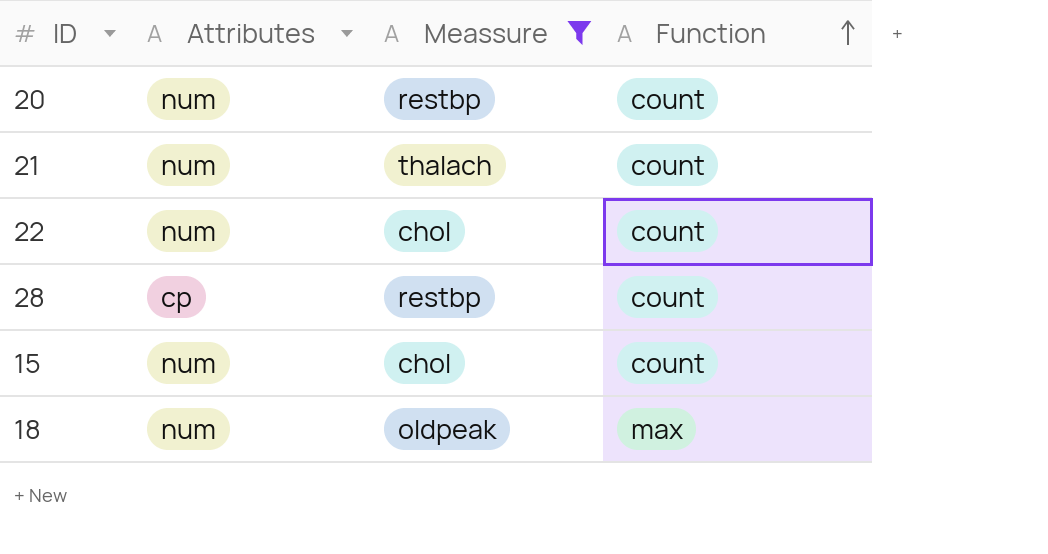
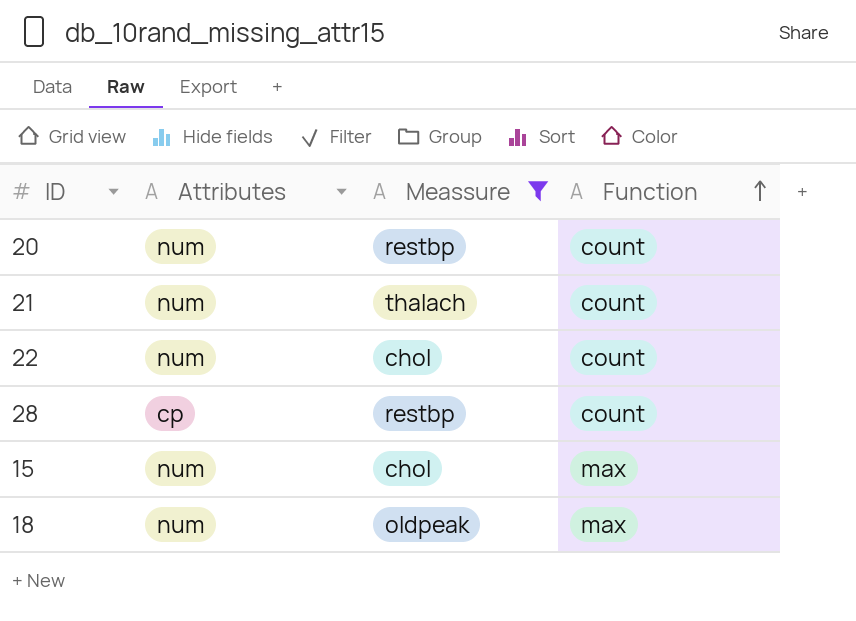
15 | Function: count -> max

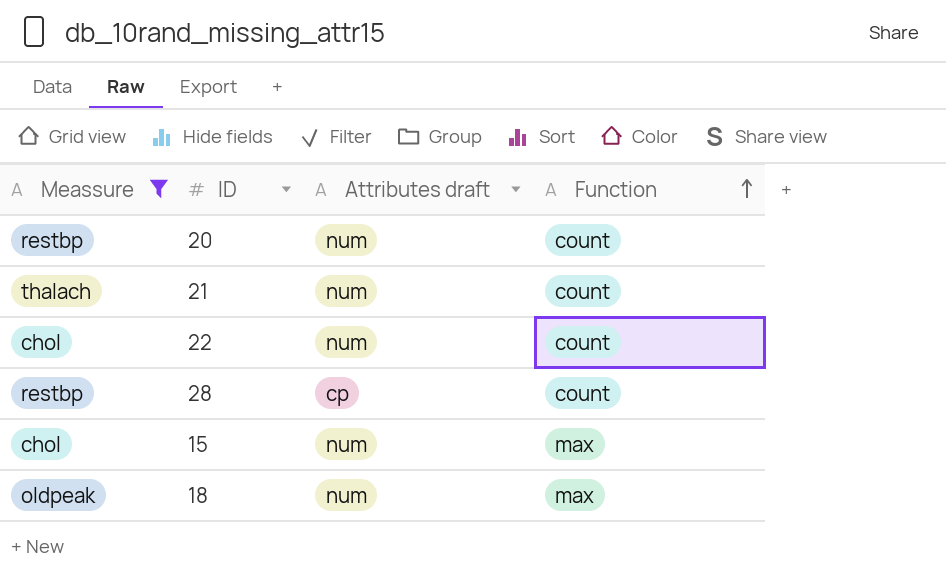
column Meassure | position: 3 -> 1
column name: Attributes -> Attributes draft

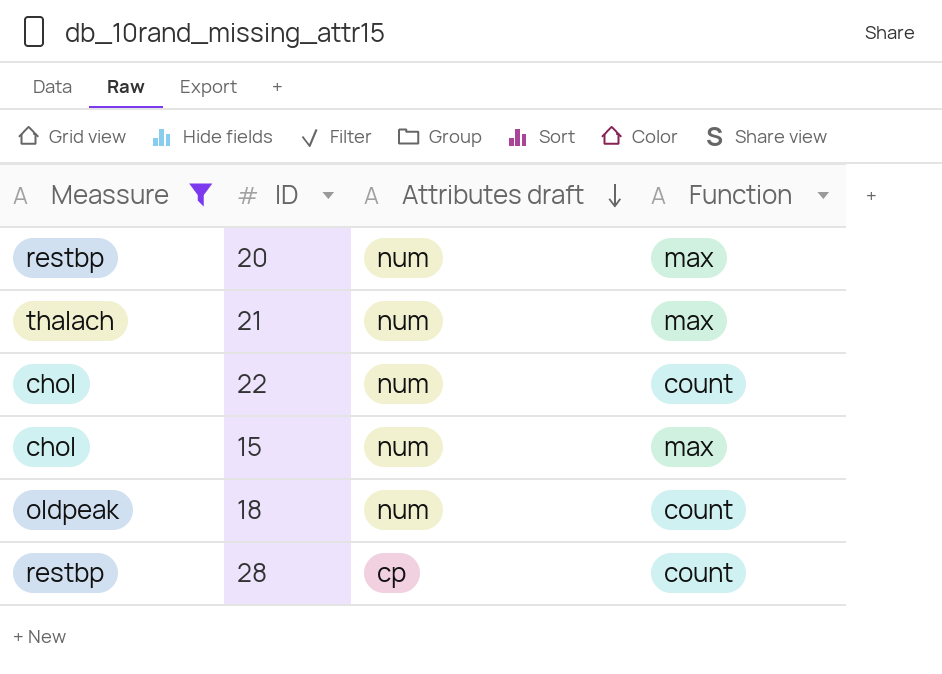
row order: Function ascending -> Attributes draft descending
20 | Function: count -> max
21 | Function: count -> max
18 | Function: max -> count

